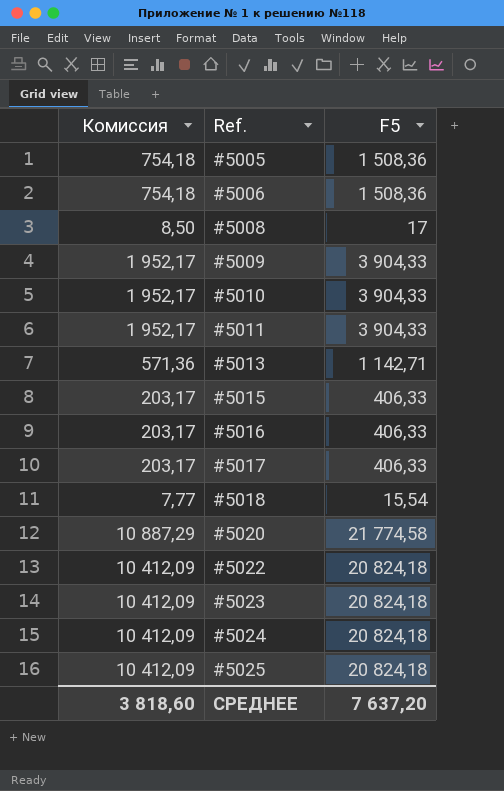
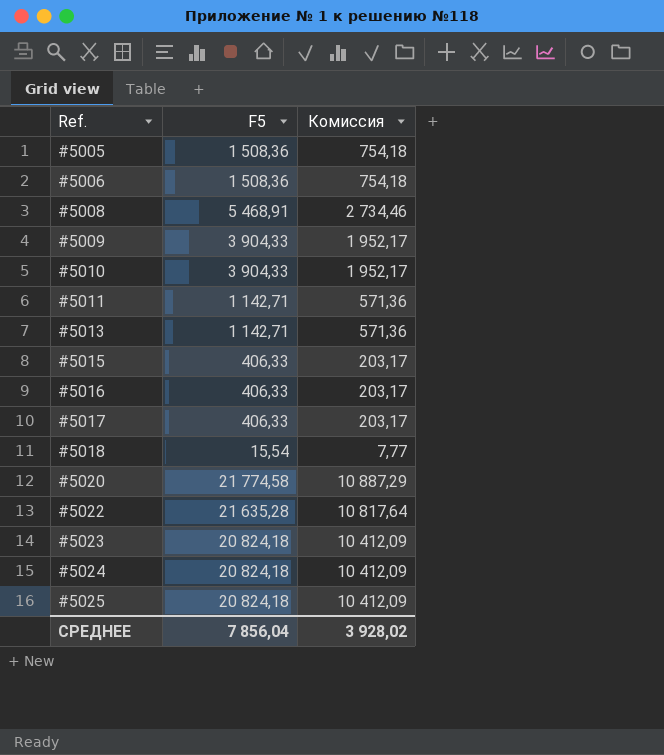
column Комиссия | position: 1 -> 3
#5008 | F5: 17 -> 5 468,91
#5008 | Комиссия: 8,50 -> 2 734,46
#5011 | F5: 3 904,33 -> 1 142,71
#5011 | Комиссия: 1 952,17 -> 571,36
#5022 | F5: 20 824,18 -> 21 635,28
#5022 | Комиссия: 10 412,09 -> 10 817,64
СРЕДНЕЕ | F5: 7 637,20 -> 7 856,04
СРЕДНЕЕ | Комиссия: 3 818,60 -> 3 928,02

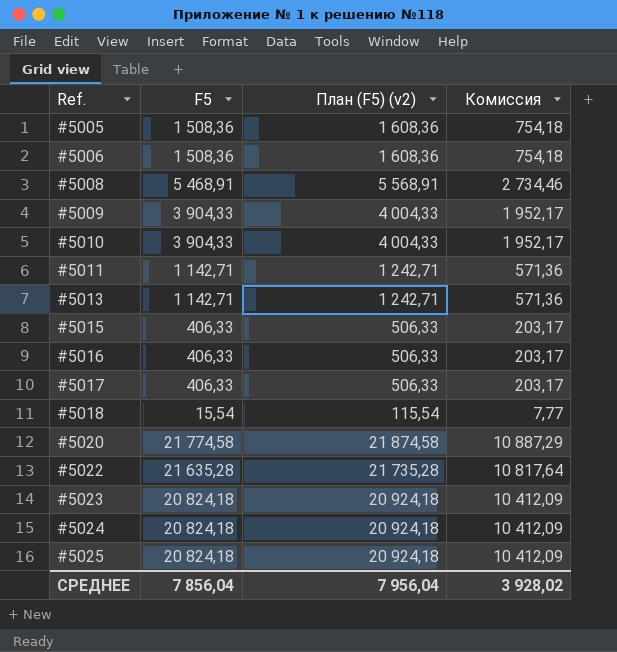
column План (F5) (v2) | formula: none -> [F5] + 100

